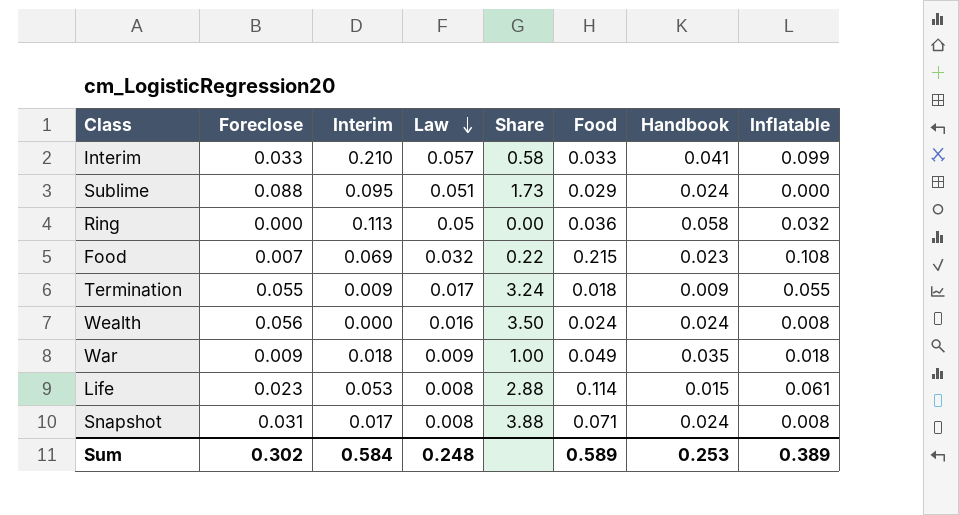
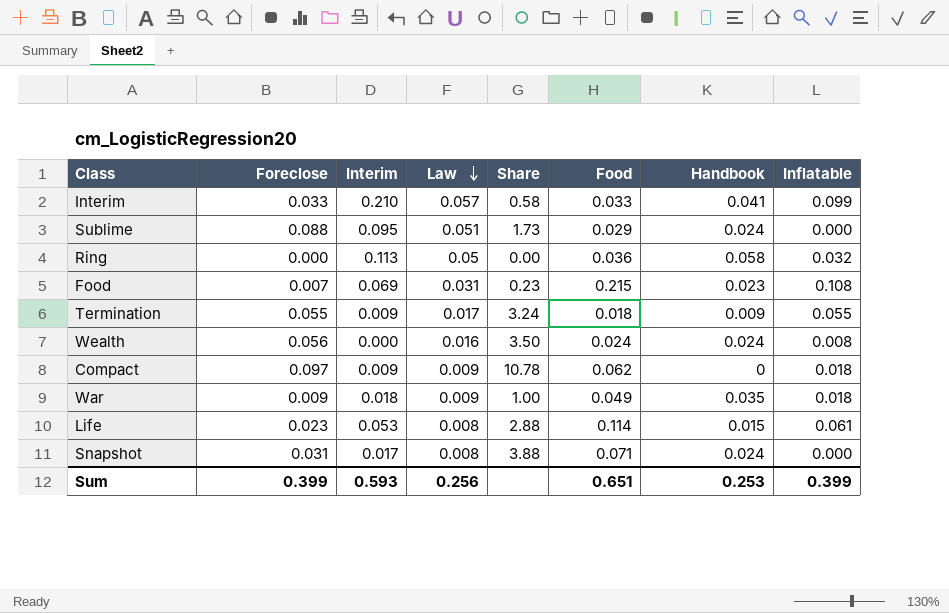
Food | Law: 0.032 -> 0.031
Food | Share: 0.22 -> 0.23
row Compact: none -> 0.097 | 0.009 | 0.009 | 10.78 | 0.062 | 0 | 0.018
Snapshot | Inflatable: 0.008 -> 0.000
Sum | Foreclose: 0.302 -> 0.399
Sum | Interim: 0.584 -> 0.593
Sum | Law: 0.248 -> 0.256
Sum | Food: 0.589 -> 0.651
Sum | Inflatable: 0.389 -> 0.399

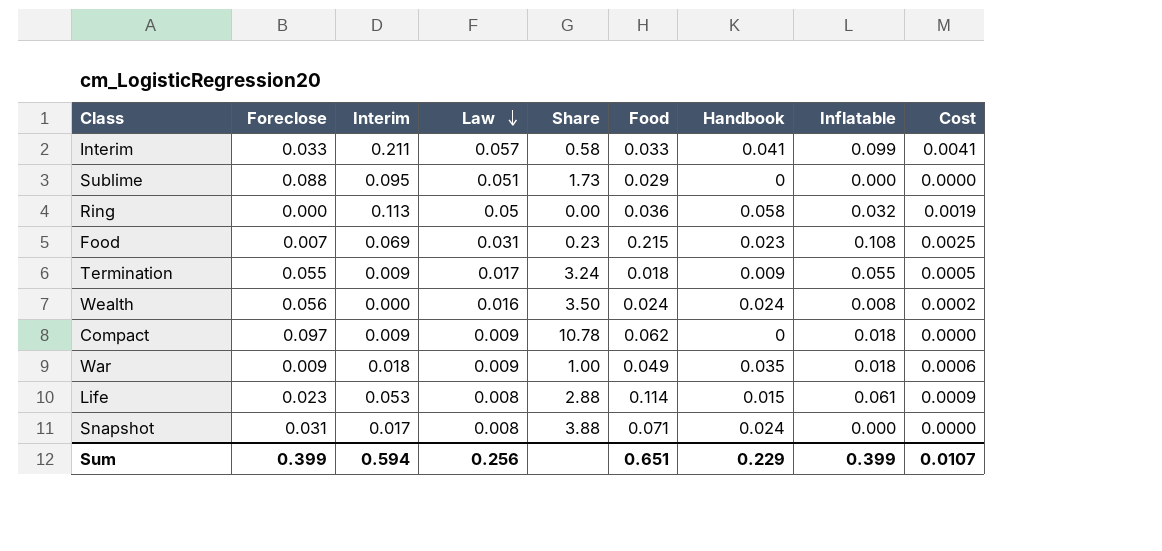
column Cost | formula: none -> [Handbook] * [Inflatable]
Interim | Interim: 0.210 -> 0.211
Sublime | Handbook: 0.024 -> 0
Sum | Interim: 0.593 -> 0.594
Sum | Handbook: 0.253 -> 0.229

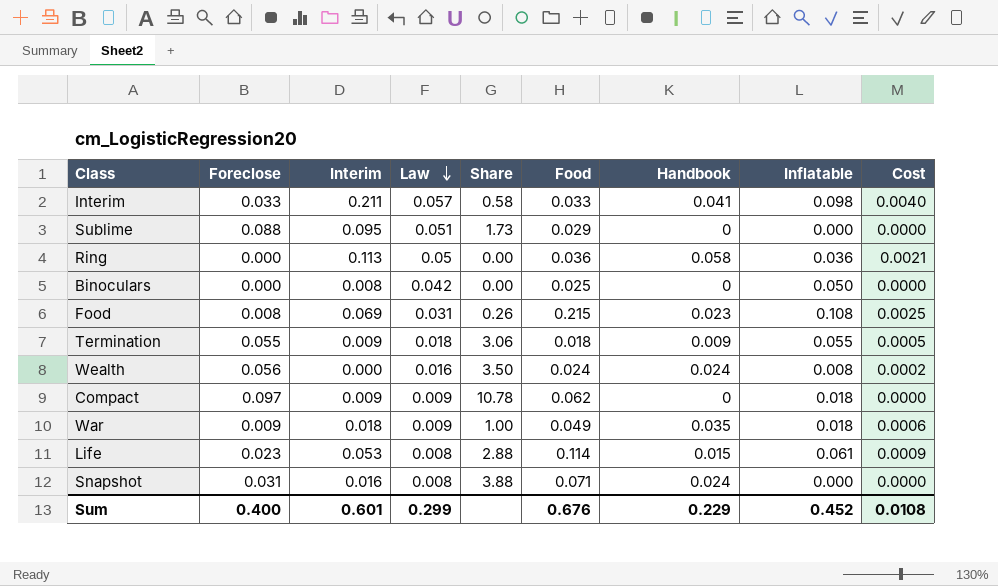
Interim | Inflatable: 0.099 -> 0.098
Interim | Cost: 0.0041 -> 0.0040
Ring | Inflatable: 0.032 -> 0.036
Ring | Cost: 0.0019 -> 0.0021
row Binoculars: none -> 0.000 | 0.008 | 0.042 | 0.00 | 0.025 | 0 | 0.050 | 0.0000
Food | Foreclose: 0.007 -> 0.008
Food | Share: 0.23 -> 0.26
Termination | Law: 0.017 -> 0.018
Termination | Share: 3.24 -> 3.06
Snapshot | Interim: 0.017 -> 0.016
Sum | Foreclose: 0.399 -> 0.400
Sum | Interim: 0.594 -> 0.601
Sum | Law: 0.256 -> 0.299
Sum | Food: 0.651 -> 0.676
Sum | Inflatable: 0.399 -> 0.452
Sum | Cost: 0.0107 -> 0.0108

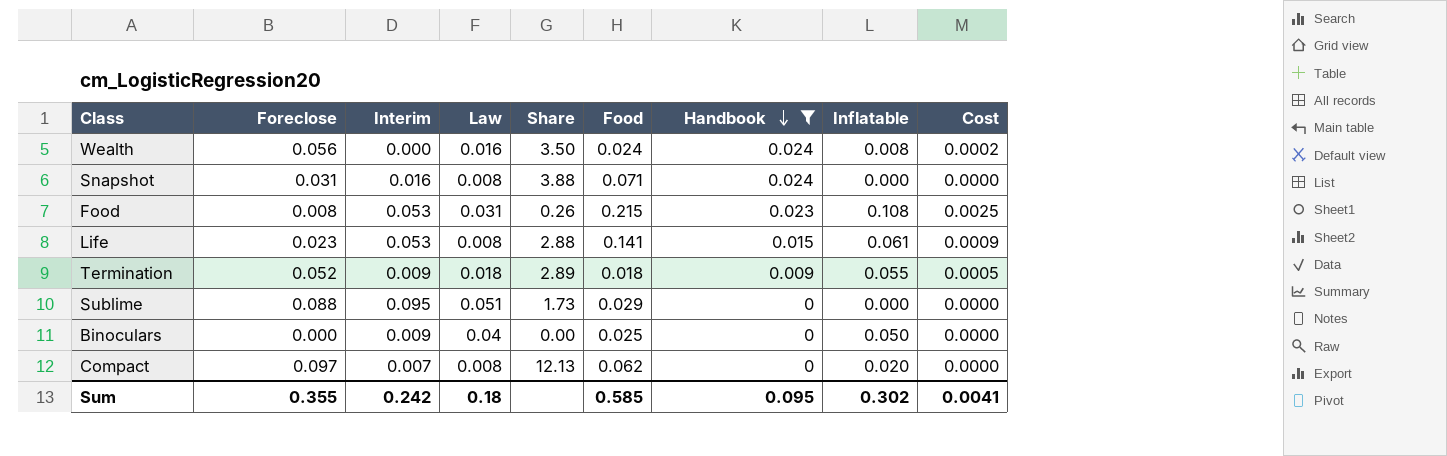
filter: none -> Handbook <= 0.024
row order: Law descending -> Handbook descending
Food | Interim: 0.069 -> 0.053
Life | Food: 0.114 -> 0.141
Termination | Foreclose: 0.055 -> 0.052
Termination | Share: 3.06 -> 2.89
Binoculars | Interim: 0.008 -> 0.009
Binoculars | Law: 0.042 -> 0.04
Compact | Interim: 0.009 -> 0.007
Compact | Law: 0.009 -> 0.008
Compact | Share: 10.78 -> 12.13
Compact | Inflatable: 0.018 -> 0.020
Sum | Foreclose: 0.400 -> 0.355
Sum | Interim: 0.601 -> 0.242
Sum | Law: 0.299 -> 0.18
Sum | Food: 0.676 -> 0.585
Sum | Handbook: 0.229 -> 0.095
Sum | Inflatable: 0.452 -> 0.302
Sum | Cost: 0.0108 -> 0.0041

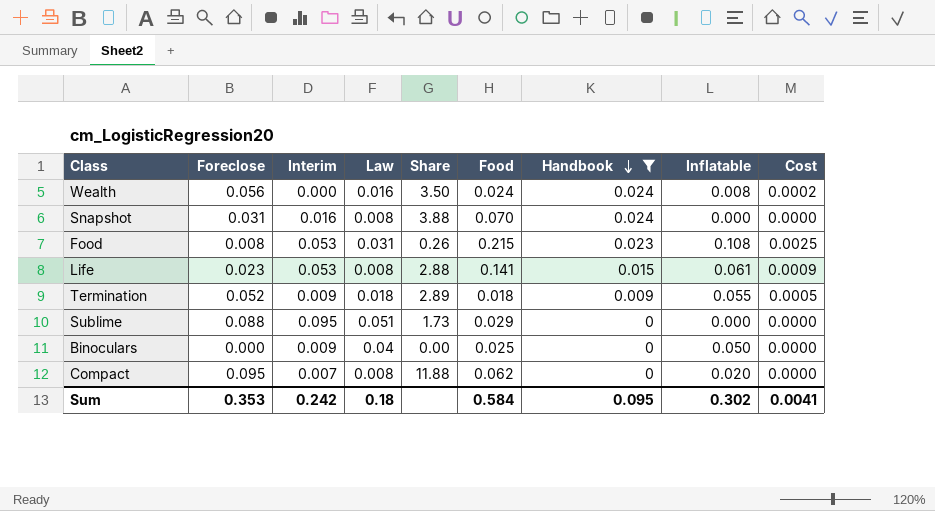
Snapshot | Food: 0.071 -> 0.070
Compact | Foreclose: 0.097 -> 0.095
Compact | Share: 12.13 -> 11.88
Sum | Foreclose: 0.355 -> 0.353
Sum | Food: 0.585 -> 0.584

